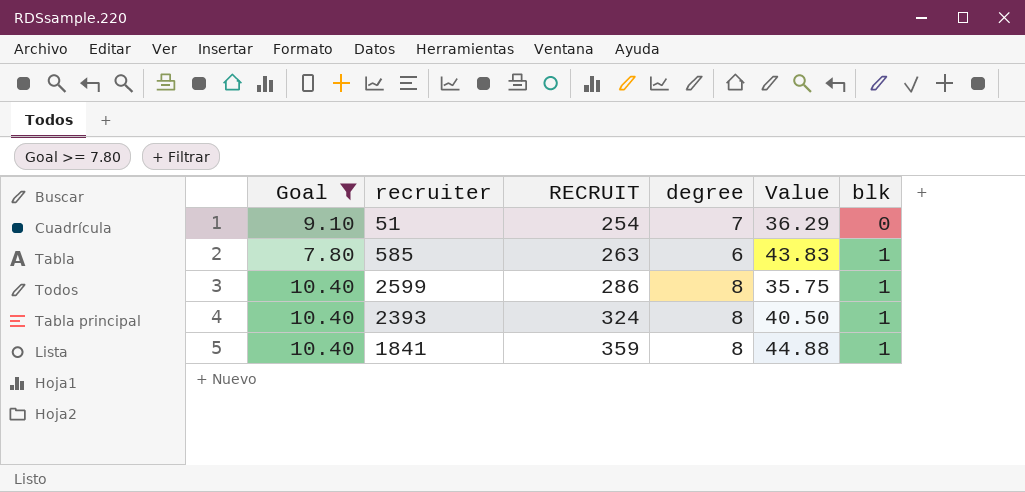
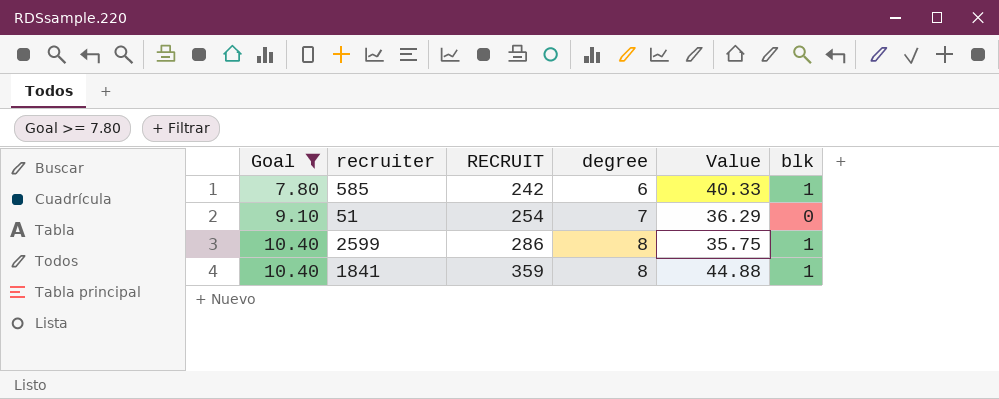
row order: RECRUIT ascending -> Goal ascending
row 2393: 10.40 | 324 | 8 | 40.50 | 1 -> none
585 | RECRUIT: 263 -> 242
585 | Value: 43.83 -> 40.33

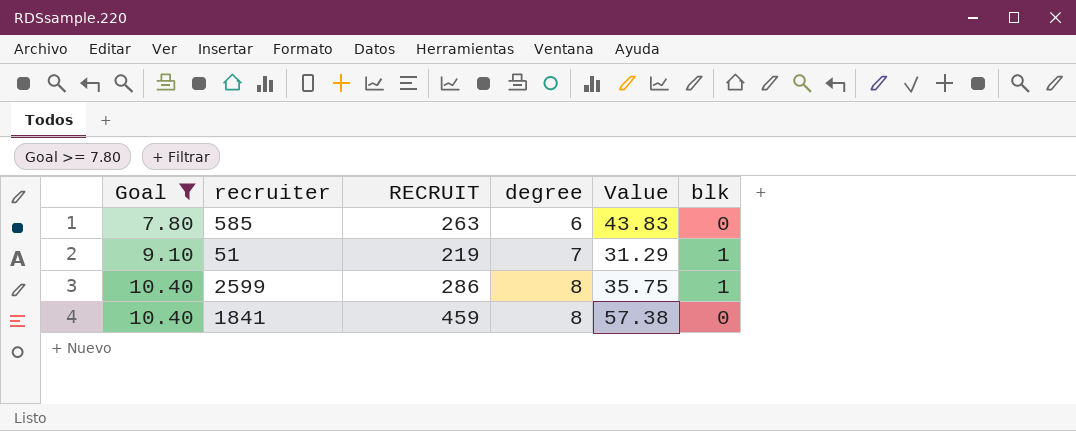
585 | RECRUIT: 242 -> 263
585 | Value: 40.33 -> 43.83
585 | blk: 1 -> 0
51 | RECRUIT: 254 -> 219
51 | Value: 36.29 -> 31.29
51 | blk: 0 -> 1
1841 | RECRUIT: 359 -> 459
1841 | Value: 44.88 -> 57.38
1841 | blk: 1 -> 0

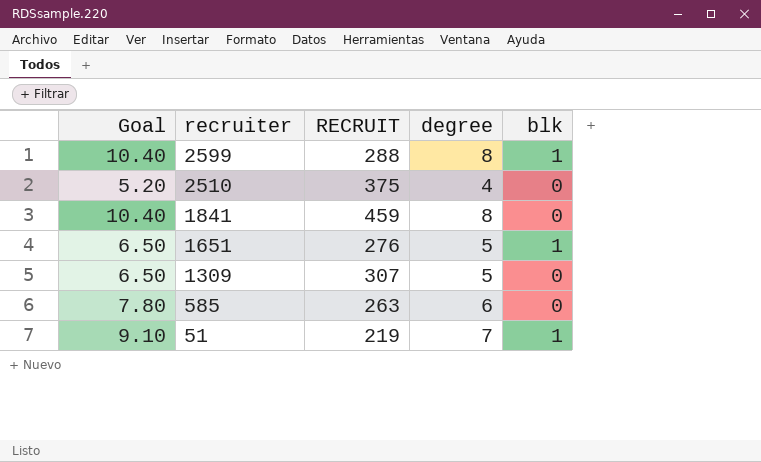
filter: Goal >= 7.80 -> none
row order: Goal ascending -> recruiter descending
column Value | formula: [RECRUIT] / [degree] -> none
2599 | RECRUIT: 286 -> 288

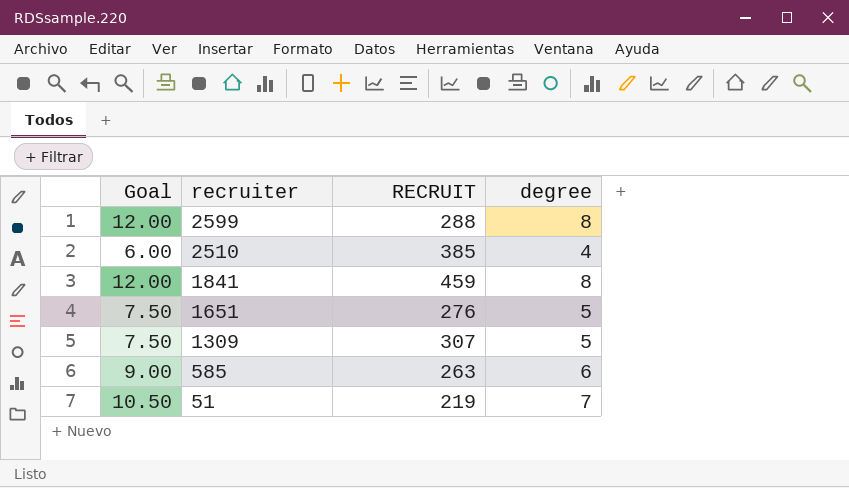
column blk | position: 5 -> none
column Goal | formula: [degree] * 1.3 -> [degree] * 1.5
2510 | RECRUIT: 375 -> 385

